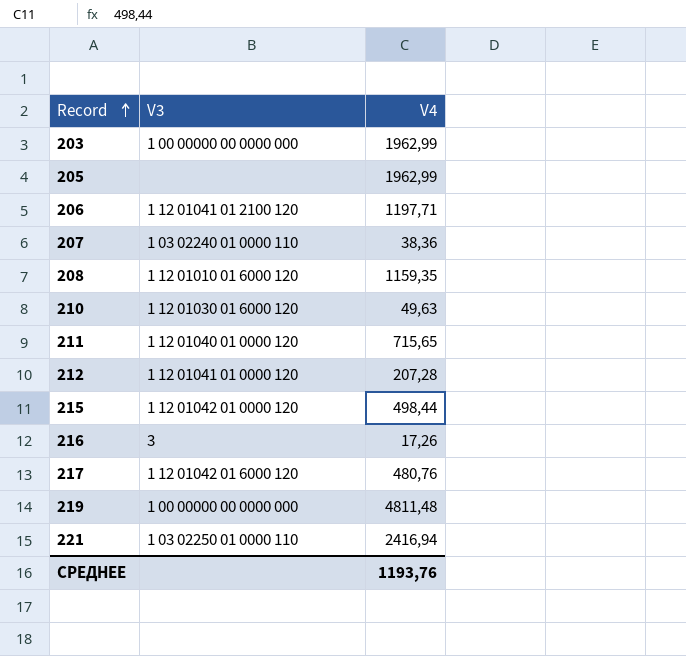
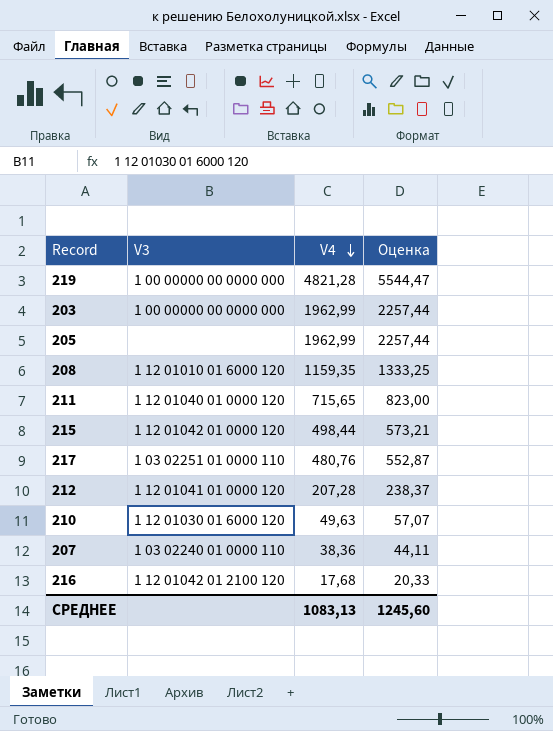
row order: Record ascending -> V4 descending
column Оценка | formula: none -> [V4] * 1,15
row 206: 1 12 01041 01 2100 120 | 1197,71 -> none
row 221: 1 03 02250 01 0000 110 | 2416,94 -> none
219 | V4: 4811,48 -> 4821,28
217 | V3: 1 12 01042 01 6000 120 -> 1 03 02251 01 0000 110
216 | V3: 3 -> 1 12 01042 01 2100 120
216 | V4: 17,26 -> 17,68
СРЕДНЕЕ | V4: 1193,76 -> 1083,13

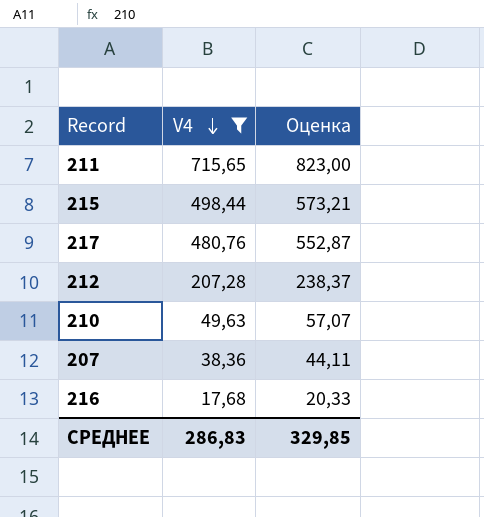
filter: none -> V4 <= 715,65
column V3 | position: 2 -> none
СРЕДНЕЕ | V4: 1083,13 -> 286,83
СРЕДНЕЕ | Оценка: 1245,60 -> 329,85

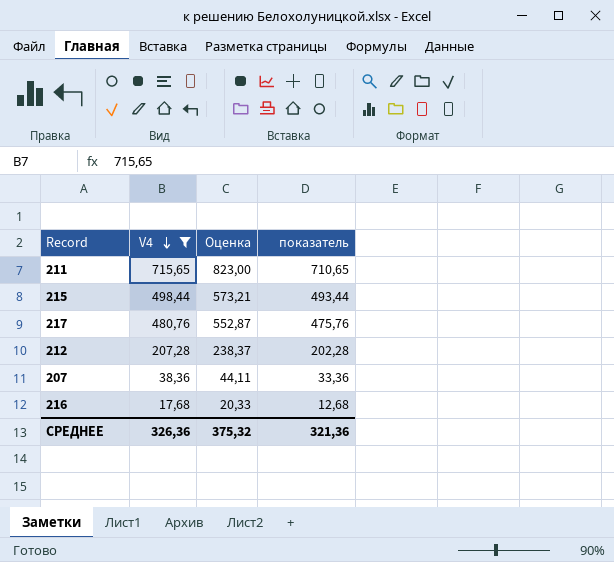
column показатель | formula: none -> [V4] - 5
row 210: 49,63 | 57,07 -> none
СРЕДНЕЕ | V4: 286,83 -> 326,36
СРЕДНЕЕ | Оценка: 329,85 -> 375,32

